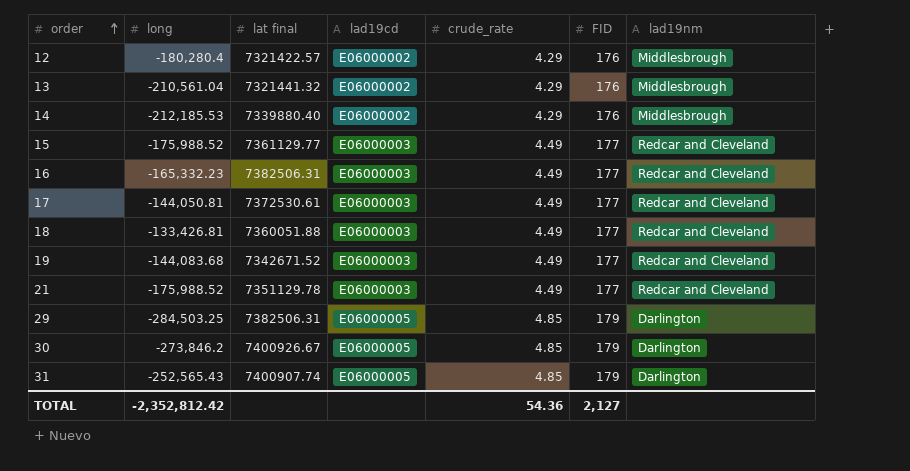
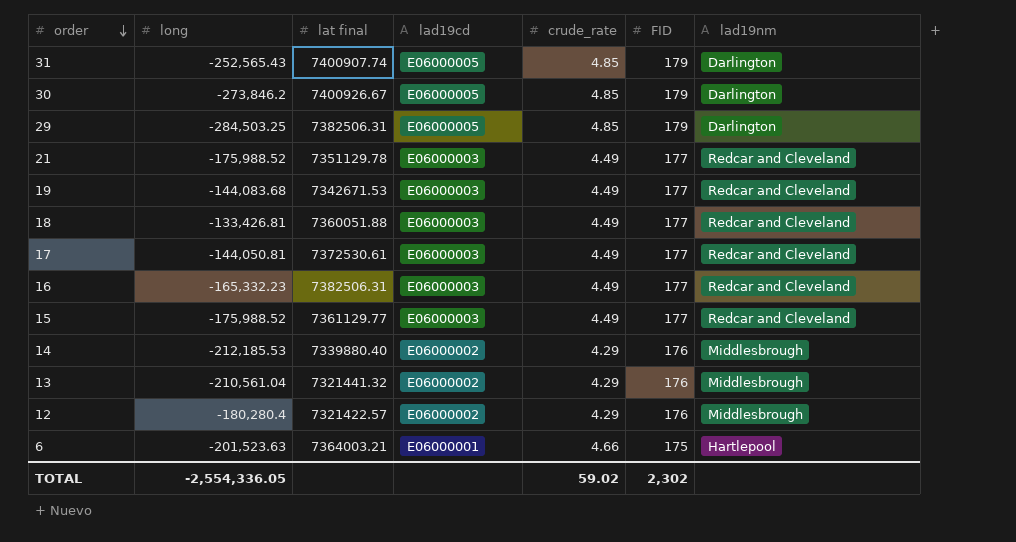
row order: order ascending -> order descending
19 | lat final: 7342671.52 -> 7342671.53
row 6: none -> -201,523.63 | 7364003.21 | E06000001 | 4.66 | 175 | Hartlepool
TOTAL | long: -2,352,812.42 -> -2,554,336.05
TOTAL | crude_rate: 54.36 -> 59.02
TOTAL | FID: 2,127 -> 2,302

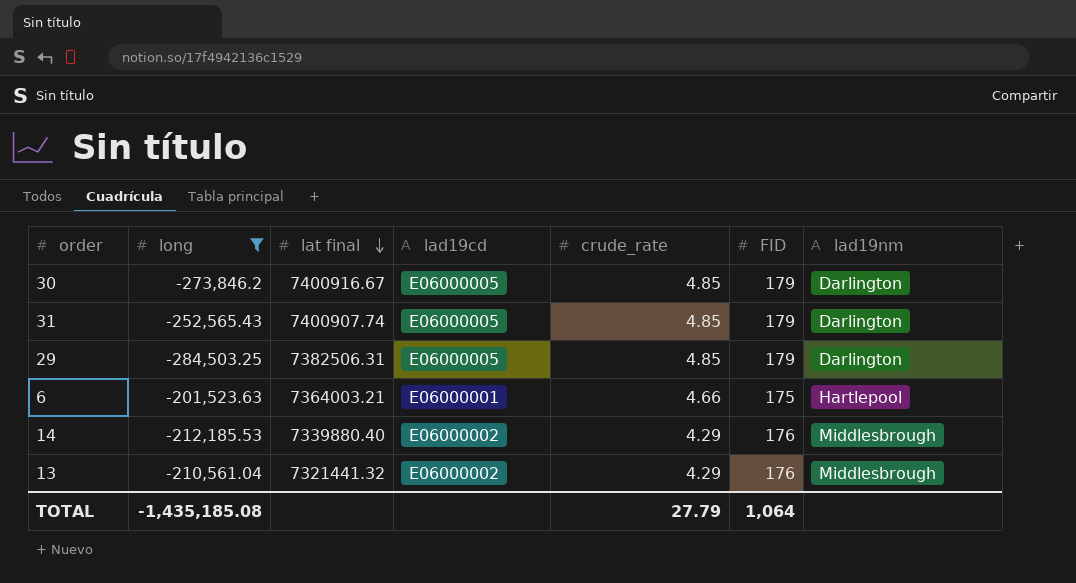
filter: none -> long <= -201,523.63
row order: order descending -> lat final descending
30 | lat final: 7400926.67 -> 7400916.67
TOTAL | long: -2,554,336.05 -> -1,435,185.08
TOTAL | crude_rate: 59.02 -> 27.79
TOTAL | FID: 2,302 -> 1,064

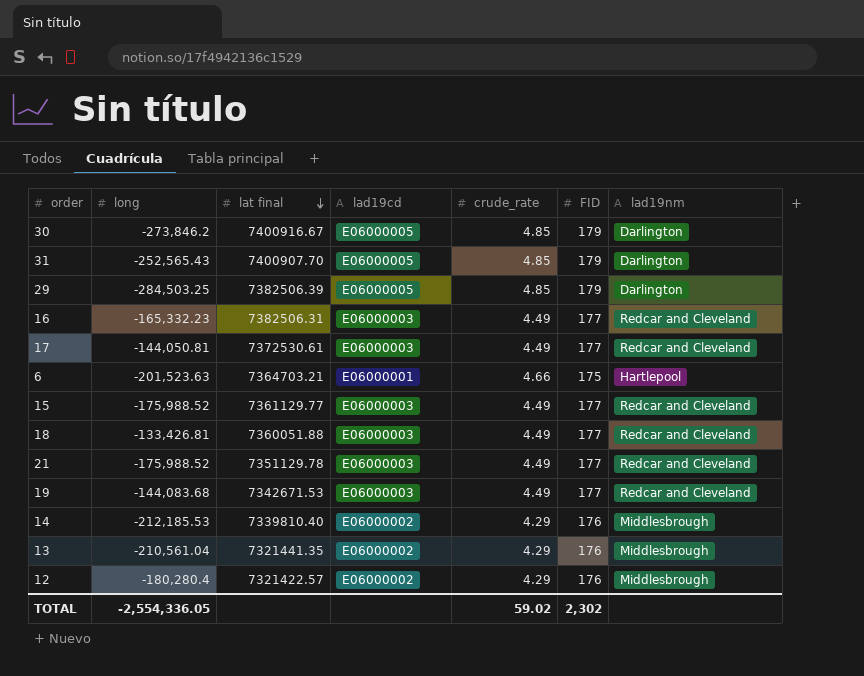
filter: long <= -201,523.63 -> none
31 | lat final: 7400907.74 -> 7400907.70
29 | lat final: 7382506.31 -> 7382506.39
6 | lat final: 7364003.21 -> 7364703.21
14 | lat final: 7339880.40 -> 7339810.40
13 | lat final: 7321441.32 -> 7321441.35
TOTAL | long: -1,435,185.08 -> -2,554,336.05
TOTAL | crude_rate: 27.79 -> 59.02
TOTAL | FID: 1,064 -> 2,302

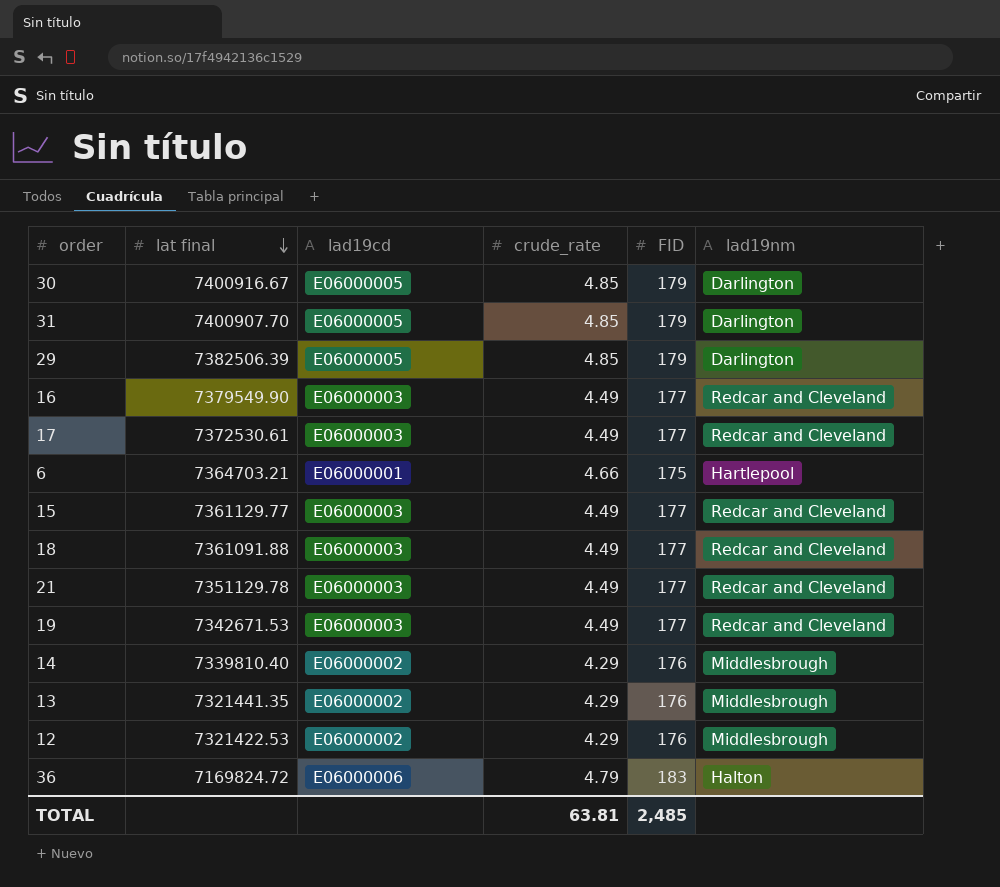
column long | position: 2 -> none
16 | lat final: 7382506.31 -> 7379549.90
18 | lat final: 7360051.88 -> 7361091.88
12 | lat final: 7321422.57 -> 7321422.53
row 36: none -> 7169824.72 | E06000006 | 4.79 | 183 | Halton
TOTAL | crude_rate: 59.02 -> 63.81
TOTAL | FID: 2,302 -> 2,485

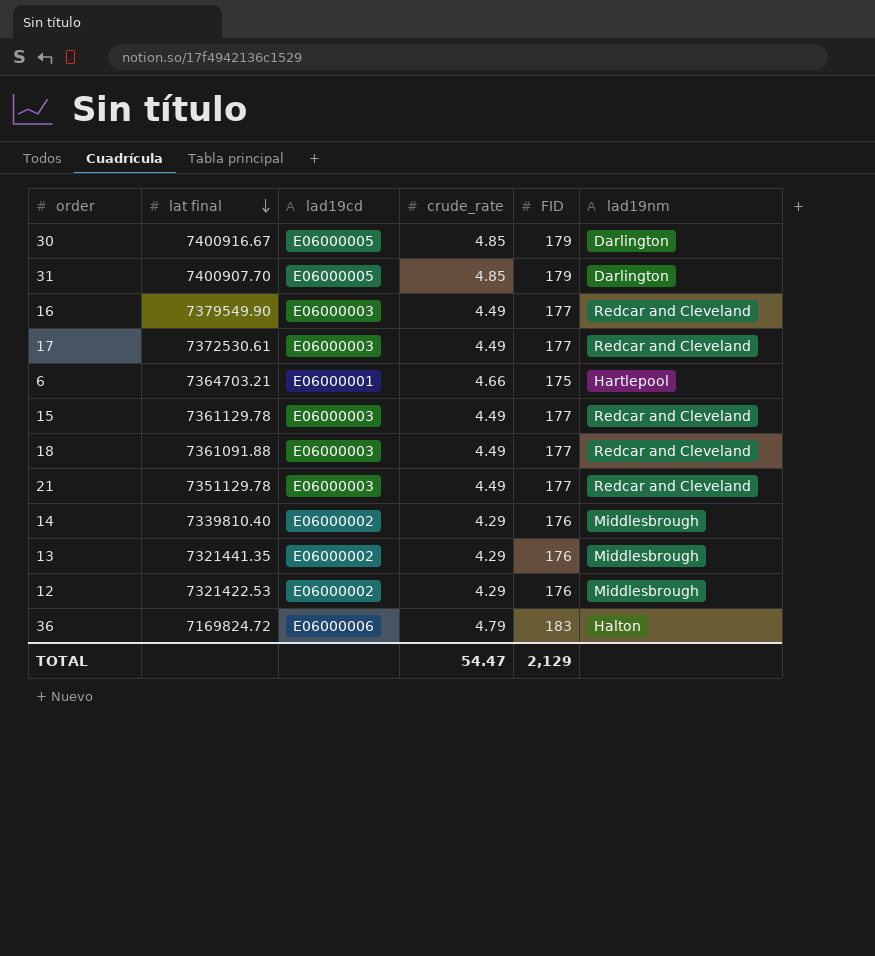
row 29: 7382506.39 | E06000005 | 4.85 | 179 | Darlington -> none
row 19: 7342671.53 | E06000003 | 4.49 | 177 | Redcar and Cleveland -> none
15 | lat final: 7361129.77 -> 7361129.78
TOTAL | crude_rate: 63.81 -> 54.47
TOTAL | FID: 2,485 -> 2,129

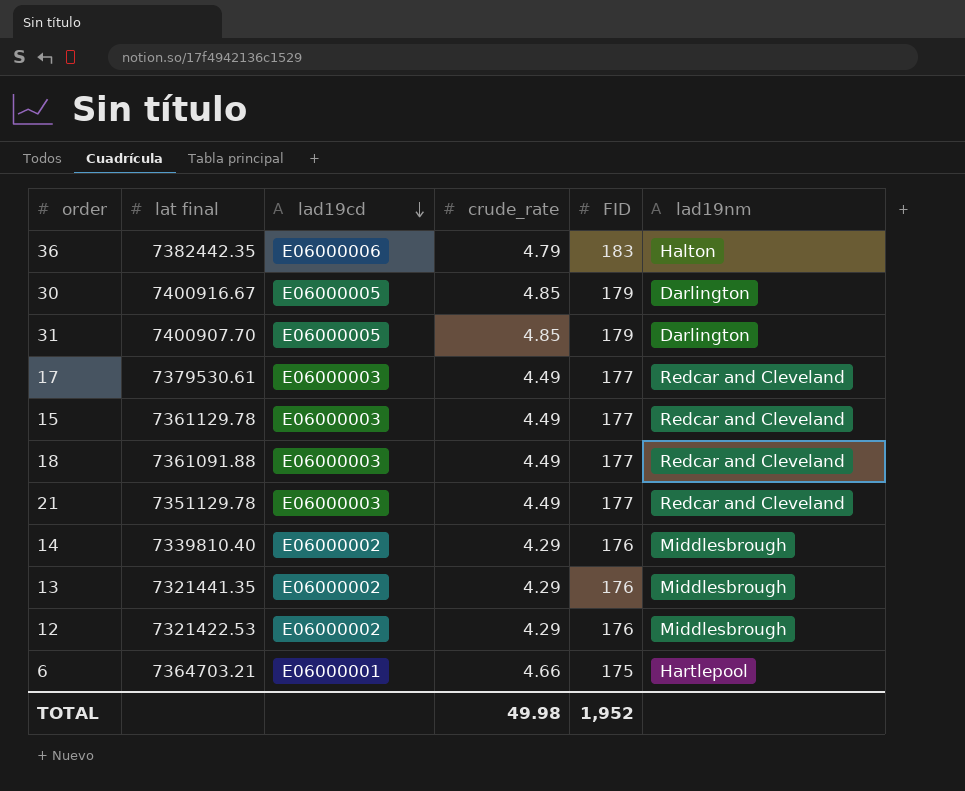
row order: lat final descending -> lad19cd descending
row 16: 7379549.90 | E06000003 | 4.49 | 177 | Redcar and Cleveland -> none
36 | lat final: 7169824.72 -> 7382442.35
17 | lat final: 7372530.61 -> 7379530.61
TOTAL | crude_rate: 54.47 -> 49.98
TOTAL | FID: 2,129 -> 1,952

